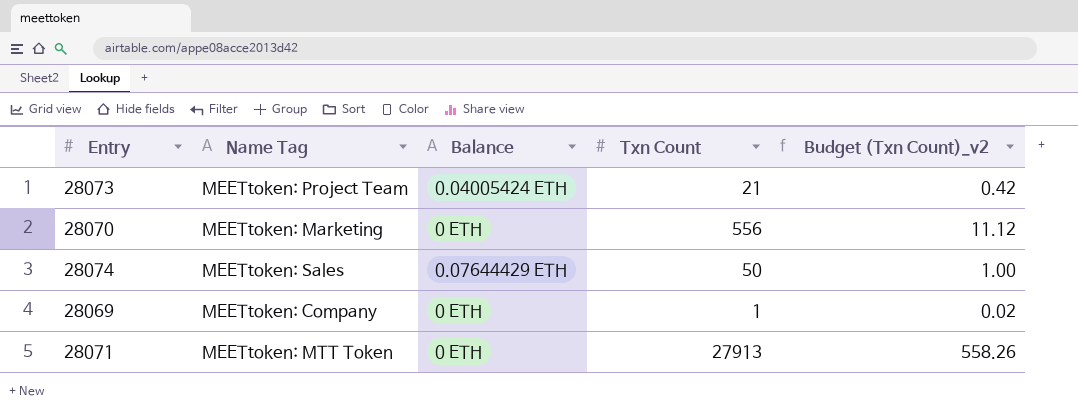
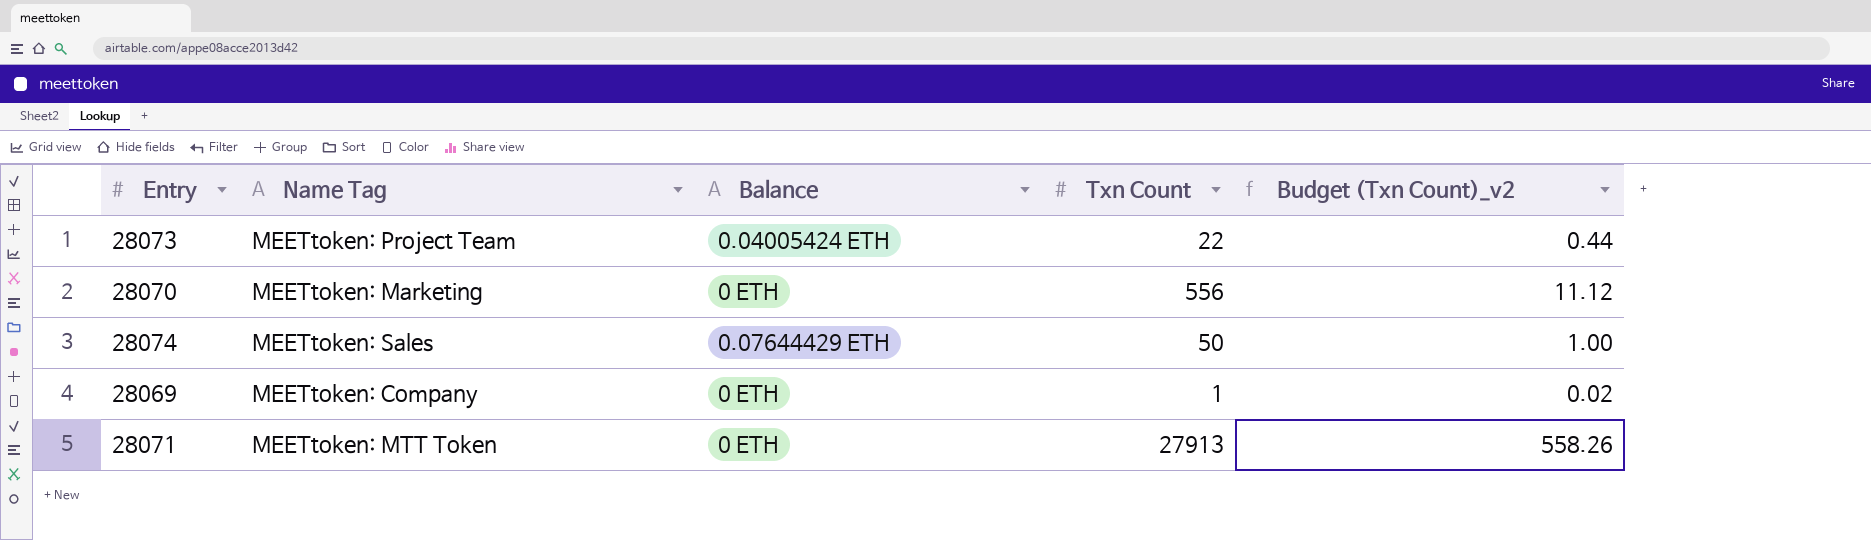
28073 | Txn Count: 21 -> 22
28073 | Budget (Txn Count)_v2: 0.42 -> 0.44

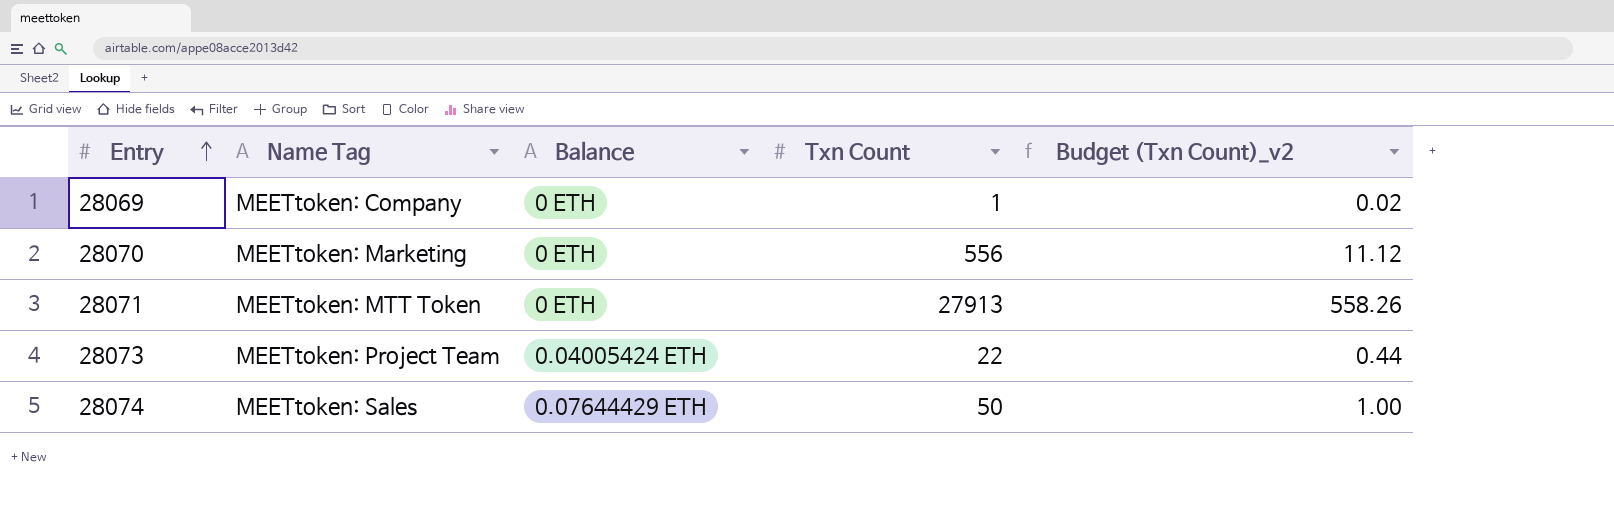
row order: none -> Entry ascending

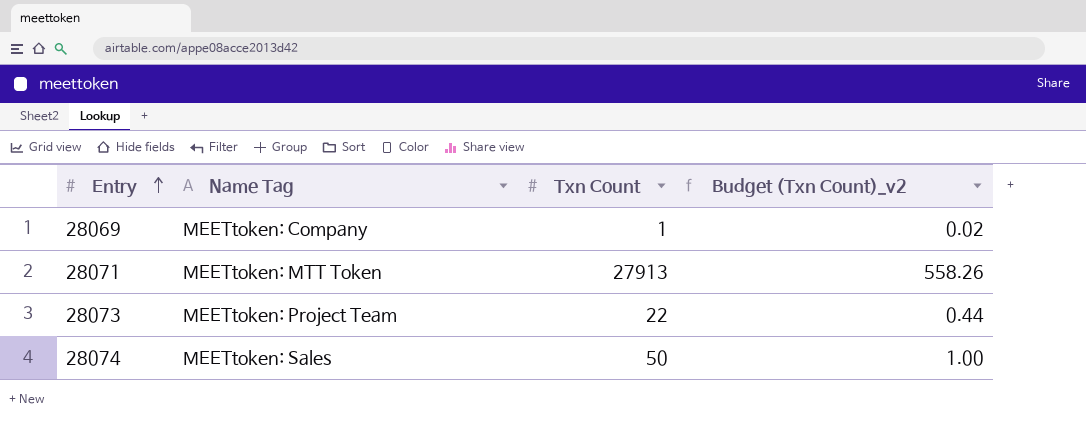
column Balance | position: 3 -> none
row 28070: MEETtoken: Marketing | 0 ETH | 556 | 11.12 -> none

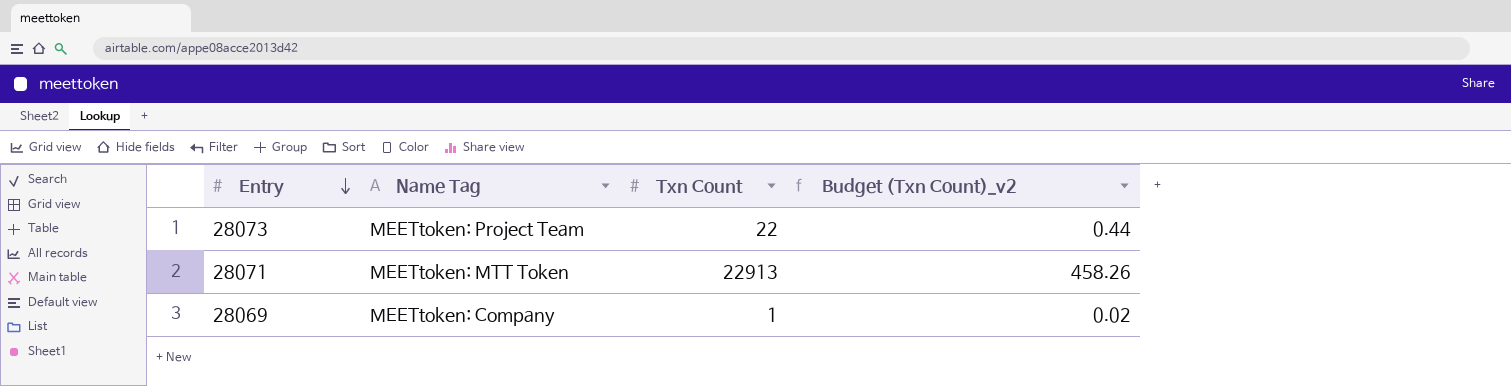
row order: Entry ascending -> Entry descending
row 28074: MEETtoken: Sales | 50 | 1.00 -> none
28071 | Txn Count: 27913 -> 22913
28071 | Budget (Txn Count)_v2: 558.26 -> 458.26

